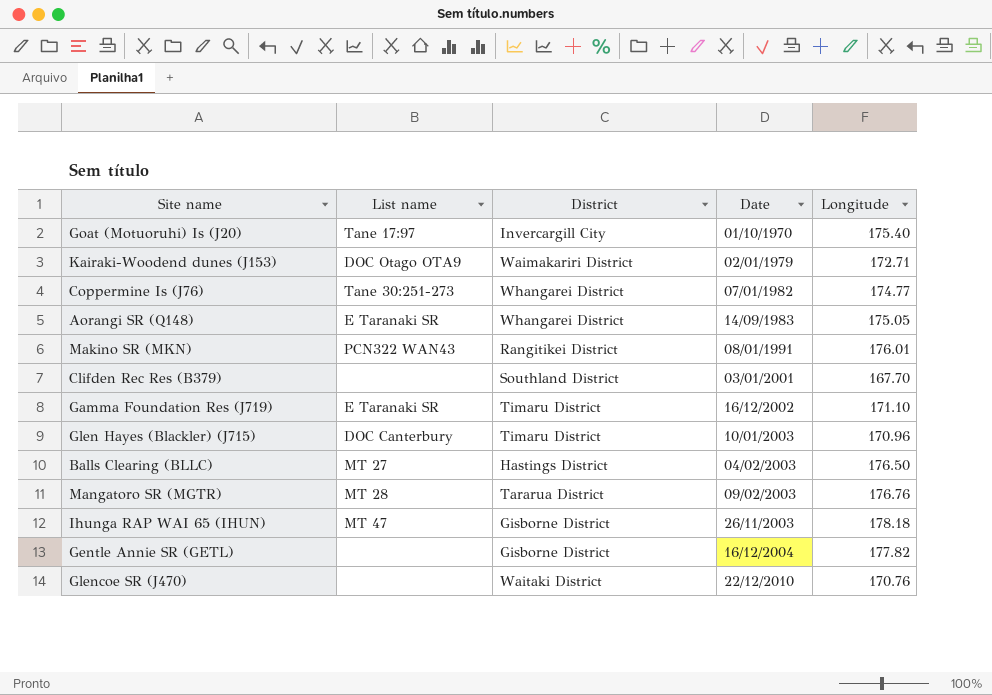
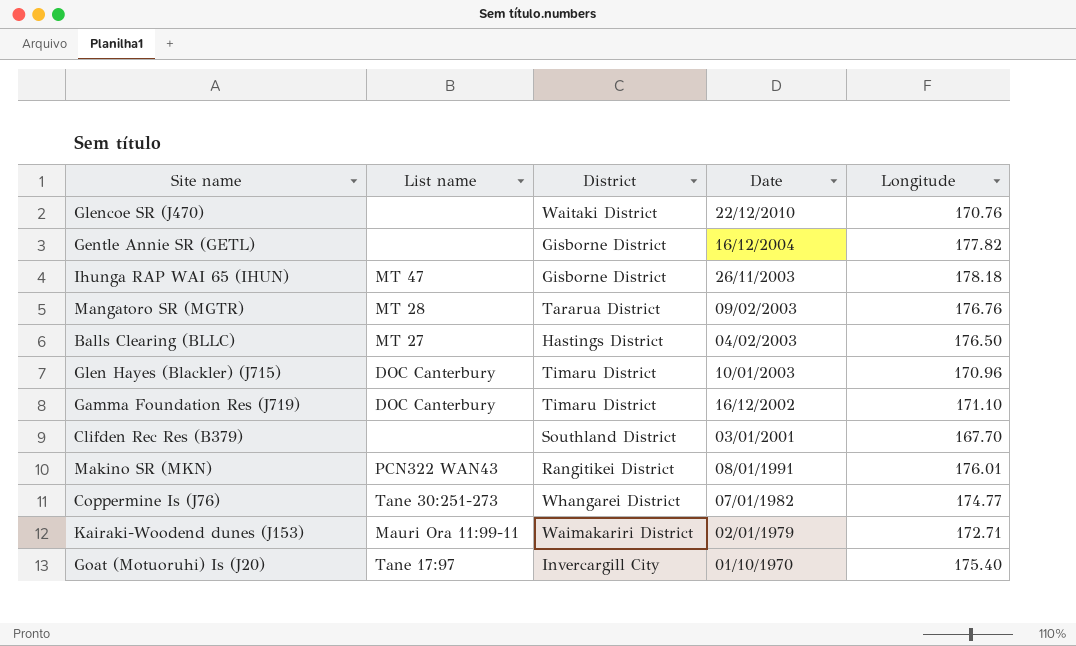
row order: Date ascending -> Date descending
row Aorangi SR (Q148): E Taranaki SR | Whangarei District | 14/09/1983 | 175.05 -> none
Gamma Foundation Res (J719) | List name: E Taranaki SR -> DOC Canterbury
Kairaki-Woodend dunes (J153) | List name: DOC Otago OTA9 -> Mauri Ora 11:99-11

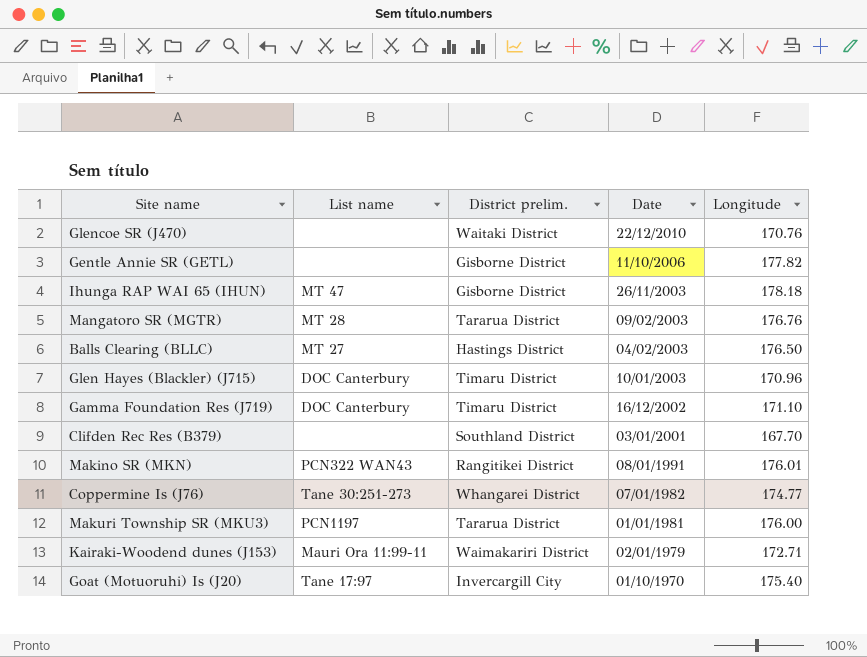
column name: District -> District prelim.
Gentle Annie SR (GETL) | Date: 16/12/2004 -> 11/10/2006
row Makuri Township SR (MKU3): none -> PCN1197 | Tararua District | 01/01/1981 | 176.00

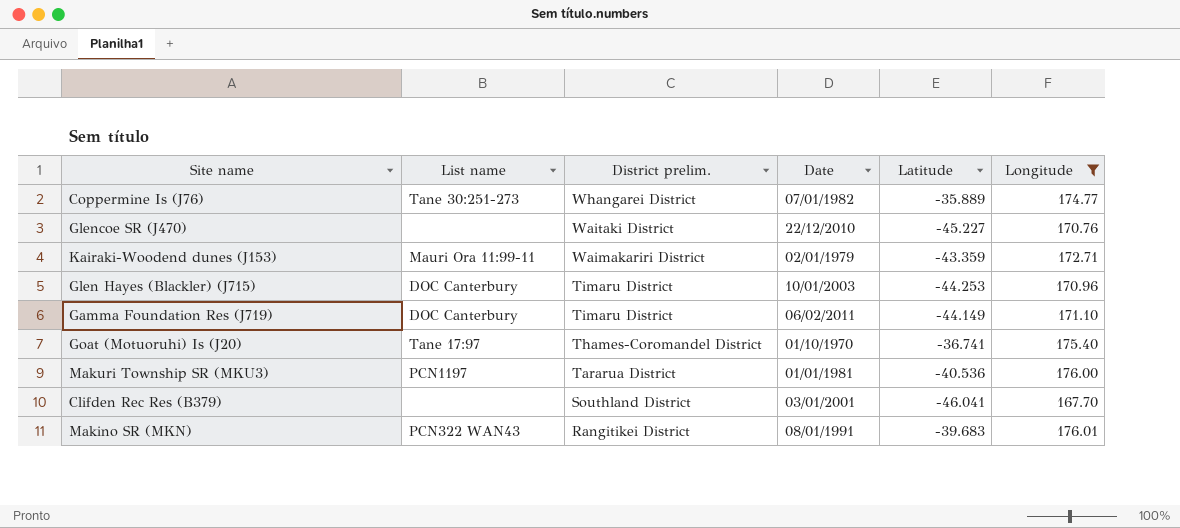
filter: none -> Longitude <= 176.01
row order: Date descending -> District prelim. descending
column Latitude | position: none -> 5
Gamma Foundation Res (J719) | Date: 16/12/2002 -> 06/02/2011
Goat (Motuoruhi) Is (J20) | District prelim.: Invercargill City -> Thames-Coromandel District

